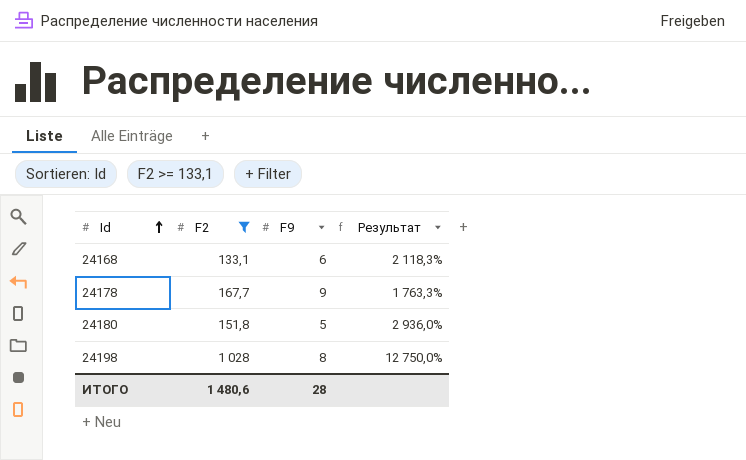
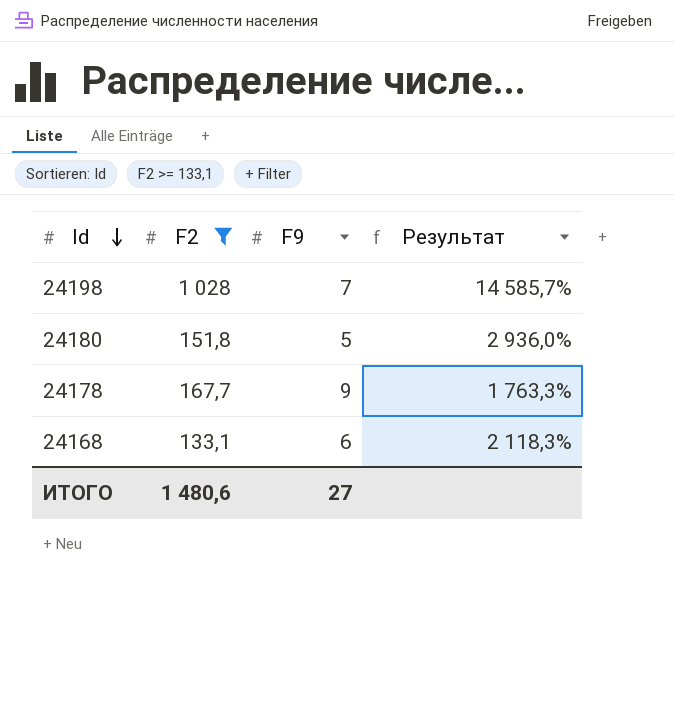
row order: Id ascending -> Id descending
24198 | F9: 8 -> 7
24198 | Результат: 12 750,0% -> 14 585,7%
ИТОГО | F9: 28 -> 27

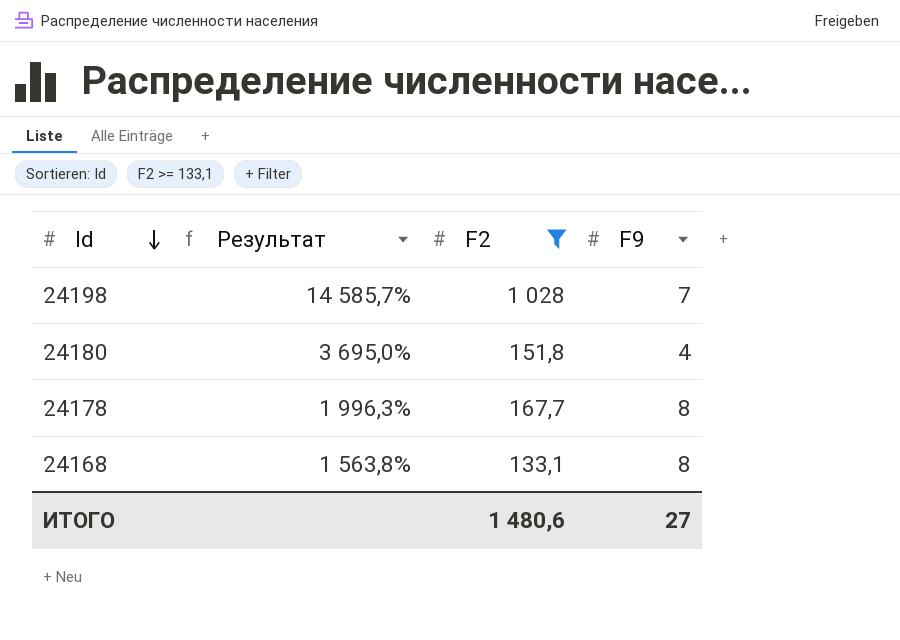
column Результат | position: 4 -> 2
24180 | Результат: 2 936,0% -> 3 695,0%
24180 | F9: 5 -> 4
24178 | Результат: 1 763,3% -> 1 996,3%
24178 | F9: 9 -> 8
24168 | Результат: 2 118,3% -> 1 563,8%
24168 | F9: 6 -> 8

